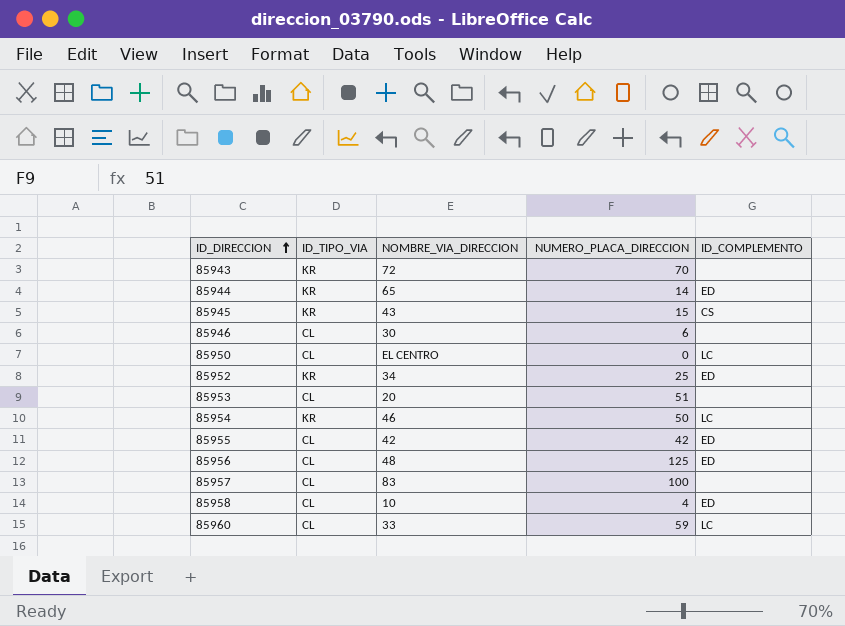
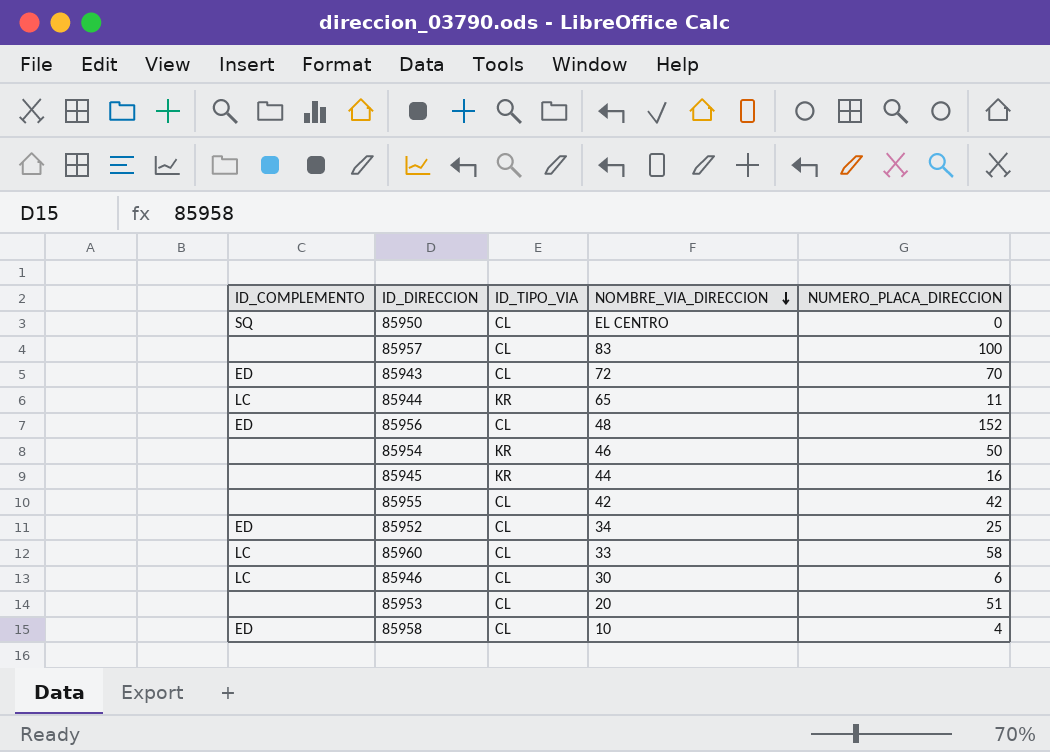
row order: ID_DIRECCION ascending -> NOMBRE_VIA_DIRECCION descending
column ID_COMPLEMENTO | position: 5 -> 1
85950 | ID_COMPLEMENTO: LC -> SQ
85943 | ID_COMPLEMENTO: none -> ED
85943 | ID_TIPO_VIA: KR -> CL
85944 | ID_COMPLEMENTO: ED -> LC
85944 | NUMERO_PLACA_DIRECCION: 14 -> 11
85956 | NUMERO_PLACA_DIRECCION: 125 -> 152
85954 | ID_COMPLEMENTO: LC -> none
85945 | ID_COMPLEMENTO: CS -> none
85945 | NOMBRE_VIA_DIRECCION: 43 -> 44
85945 | NUMERO_PLACA_DIRECCION: 15 -> 16
85955 | ID_COMPLEMENTO: ED -> none
85952 | ID_TIPO_VIA: KR -> CL
85960 | NUMERO_PLACA_DIRECCION: 59 -> 58
85946 | ID_COMPLEMENTO: none -> LC

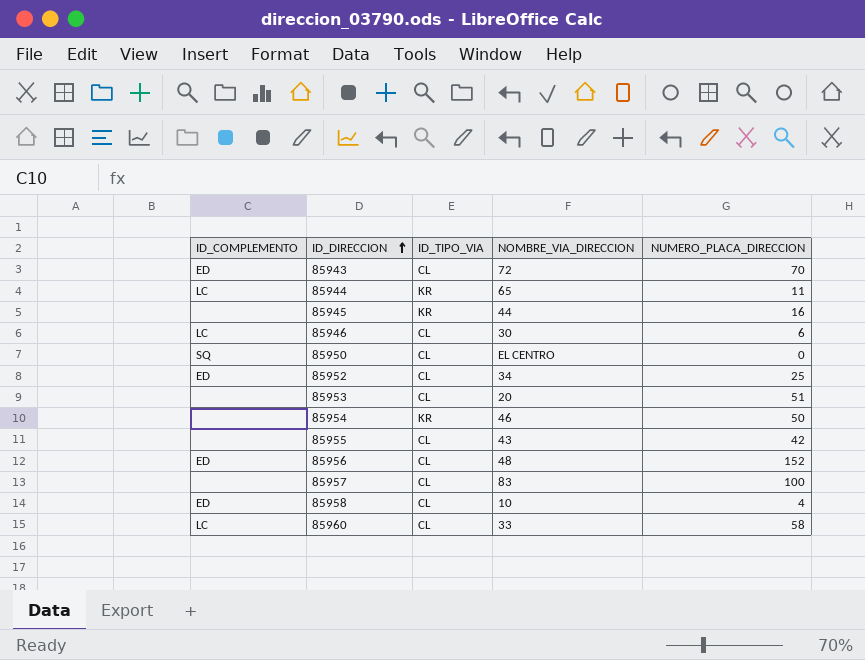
row order: NOMBRE_VIA_DIRECCION descending -> ID_DIRECCION ascending
85955 | NOMBRE_VIA_DIRECCION: 42 -> 43

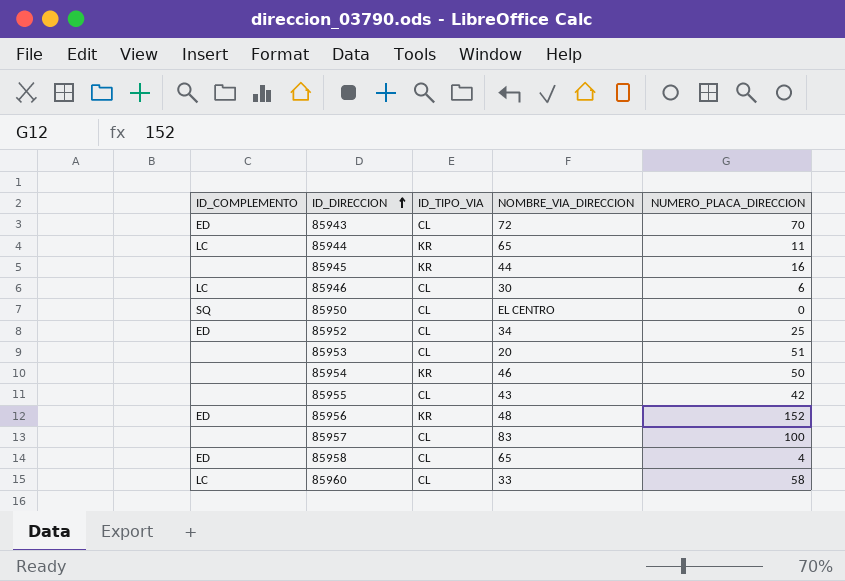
85956 | ID_TIPO_VIA: CL -> KR
85958 | NOMBRE_VIA_DIRECCION: 10 -> 65

